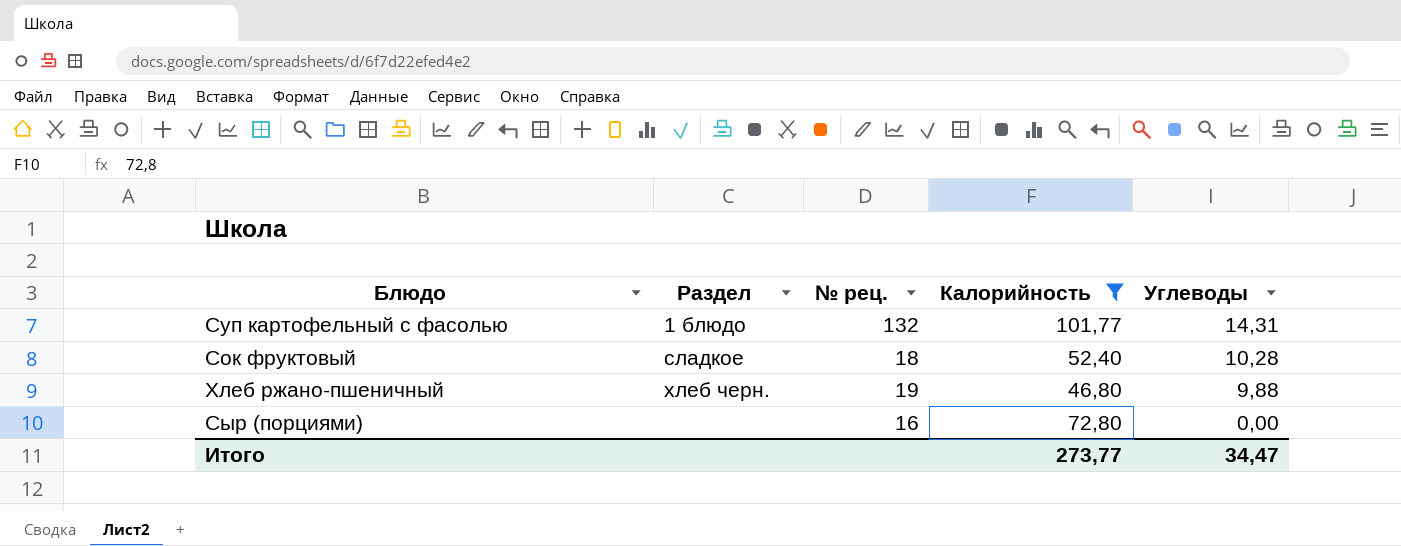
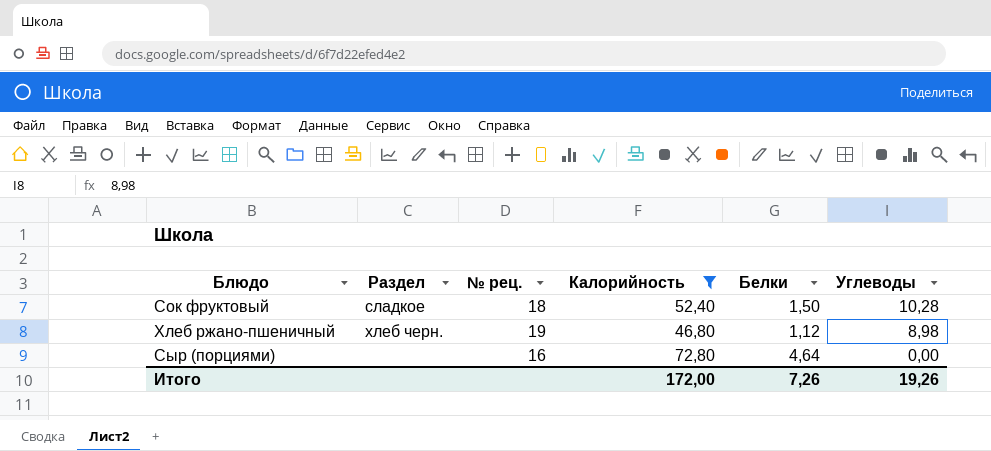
column Белки | position: none -> 5
row Суп картофельный с фасолью: 1 блюдо | 132 | 101,77 | 14,31 -> none
Хлеб ржано-пшеничный | Углеводы: 9,88 -> 8,98
Итого | Калорийность: 273,77 -> 172,00
Итого | Углеводы: 34,47 -> 19,26

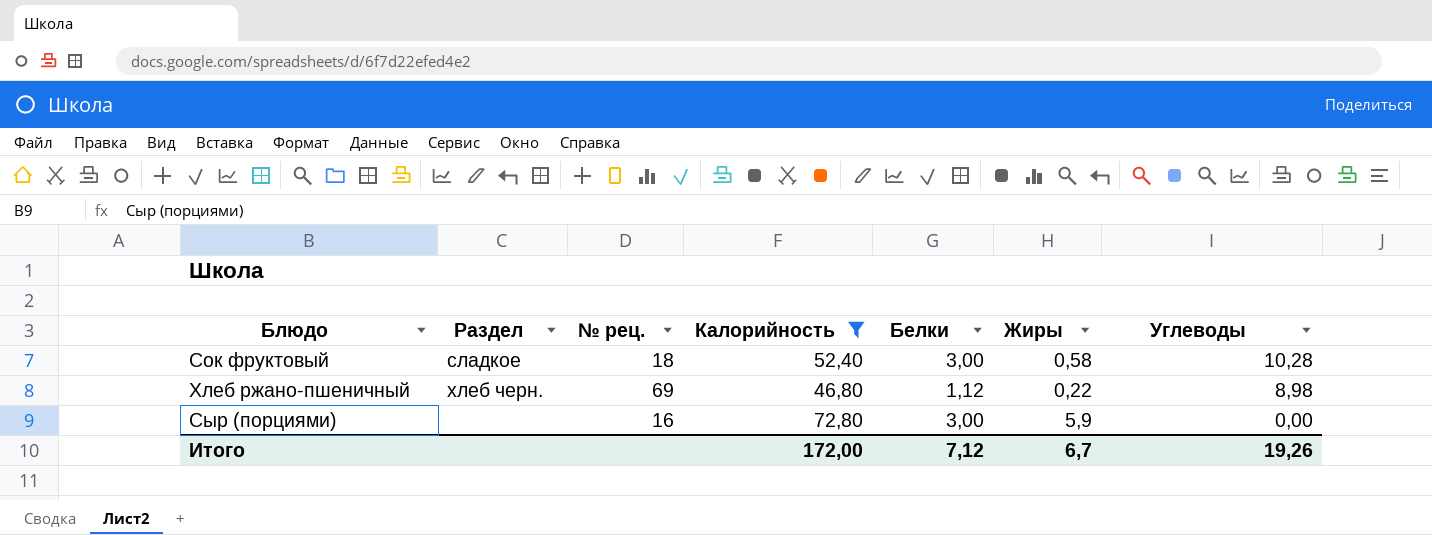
column Жиры | position: none -> 6
Сок фруктовый | Белки: 1,50 -> 3,00
Хлеб ржано-пшеничный | № рец.: 19 -> 69
Сыр (порциями) | Белки: 4,64 -> 3,00
Итого | Белки: 7,26 -> 7,12

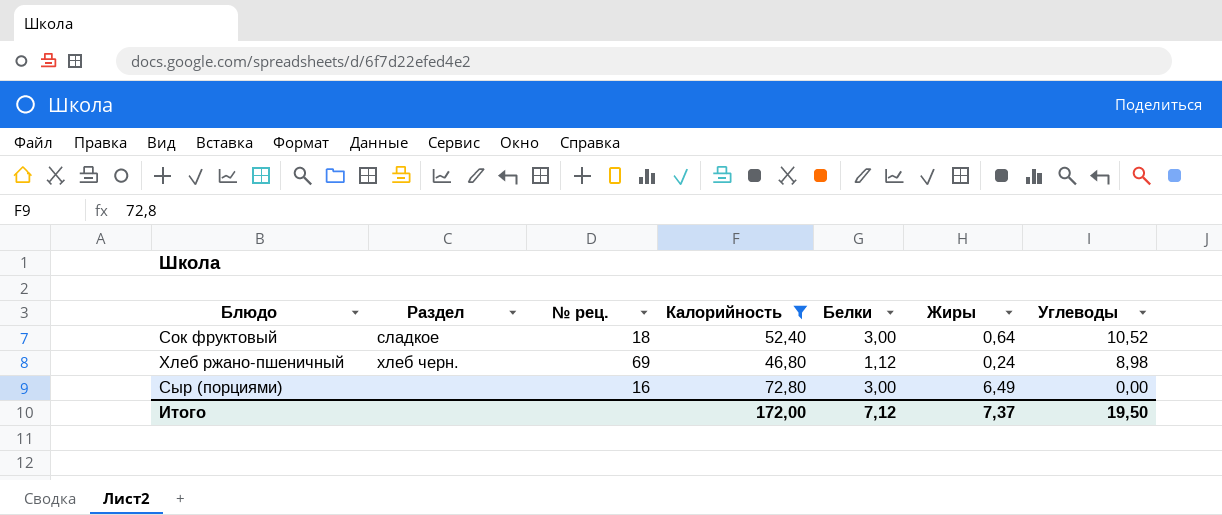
Сок фруктовый | Жиры: 0,58 -> 0,64
Сок фруктовый | Углеводы: 10,28 -> 10,52
Хлеб ржано-пшеничный | Жиры: 0,22 -> 0,24
Сыр (порциями) | Жиры: 5,9 -> 6,49
Итого | Жиры: 6,7 -> 7,37
Итого | Углеводы: 19,26 -> 19,50

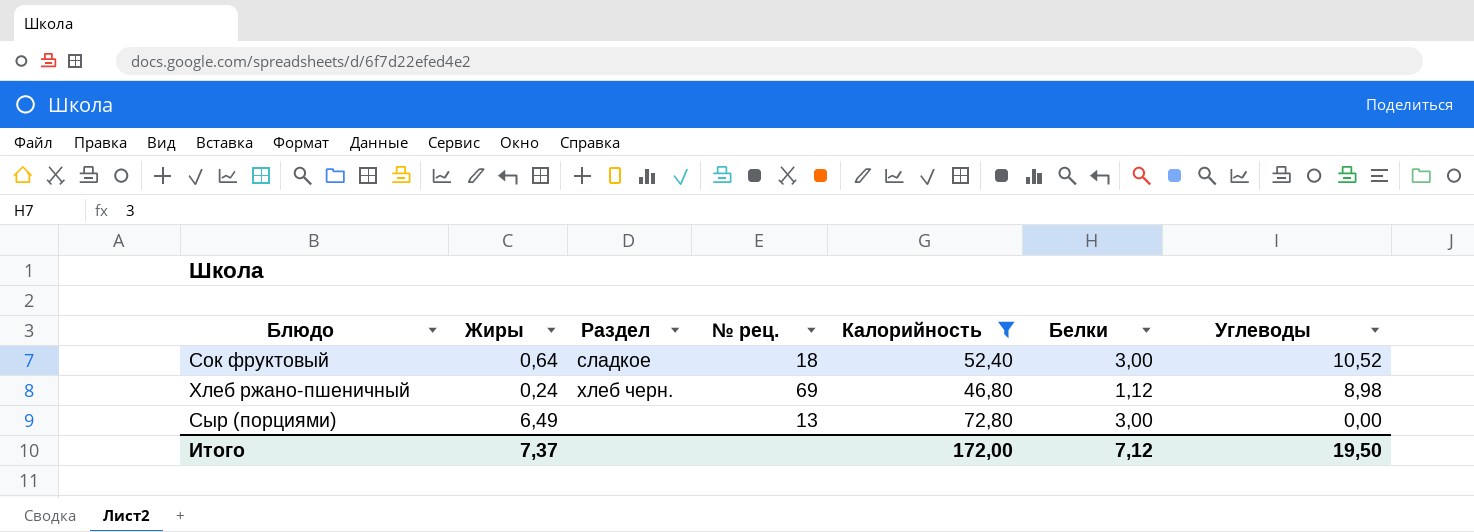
column Жиры | position: 6 -> 2
Сыр (порциями) | № рец.: 16 -> 13

